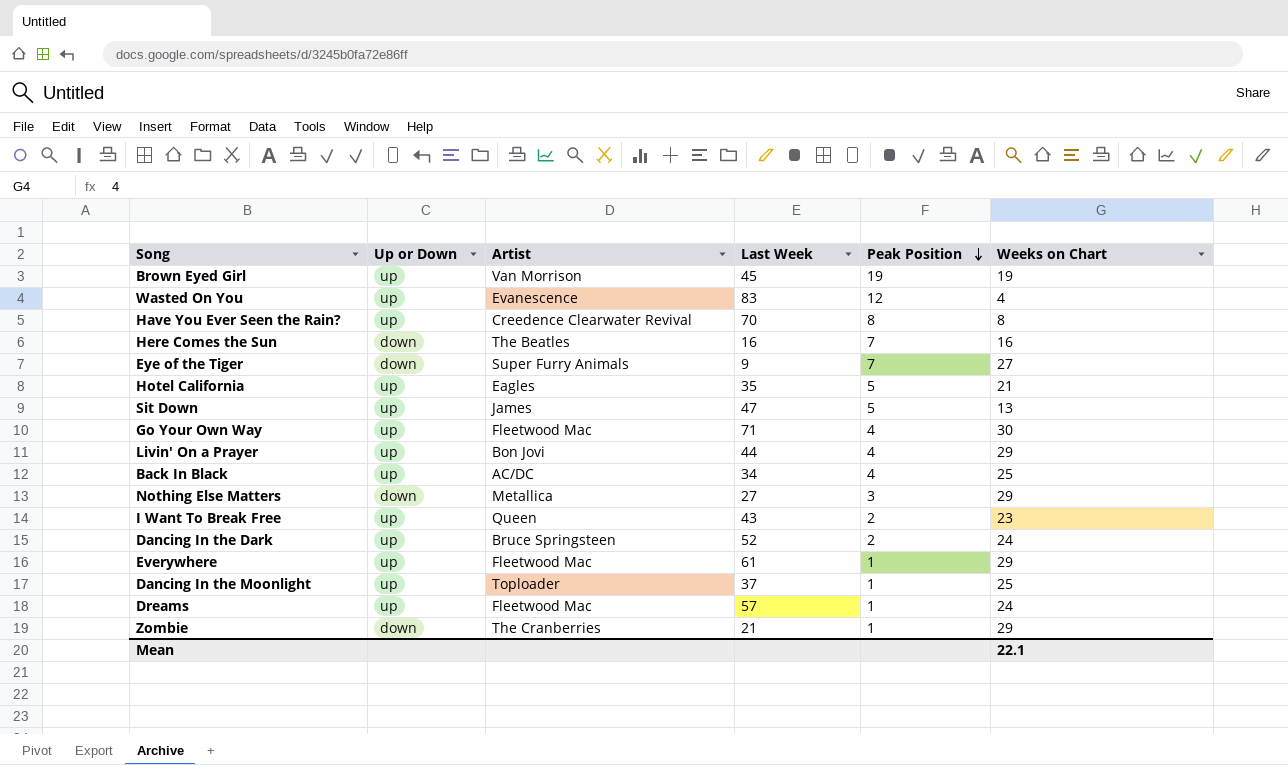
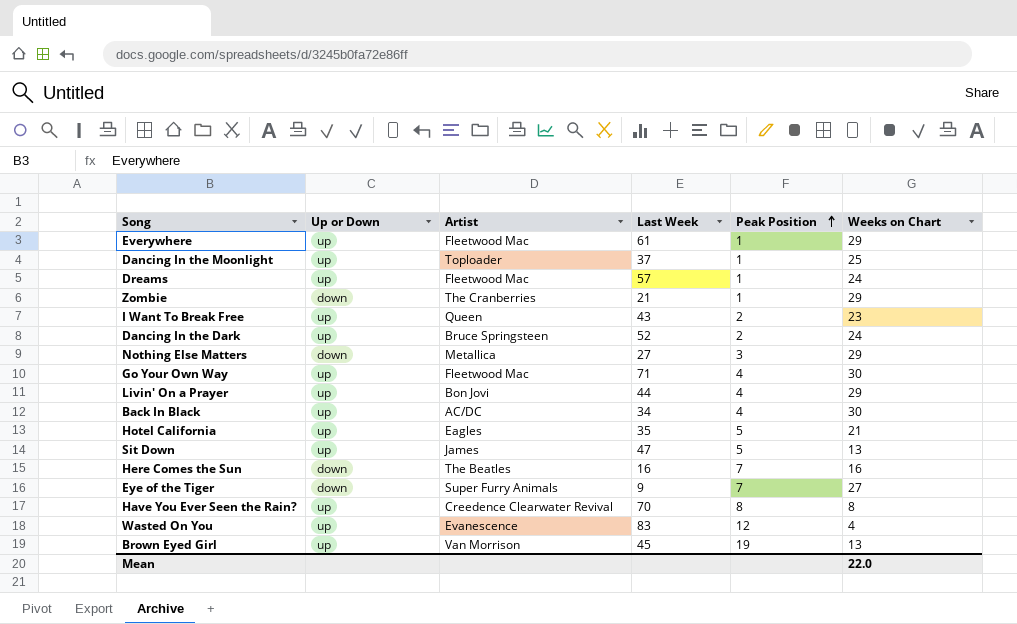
row order: Peak Position descending -> Peak Position ascending
Back In Black | Weeks on Chart: 25 -> 30
Brown Eyed Girl | Weeks on Chart: 19 -> 13
Mean | Weeks on Chart: 22.1 -> 22.0

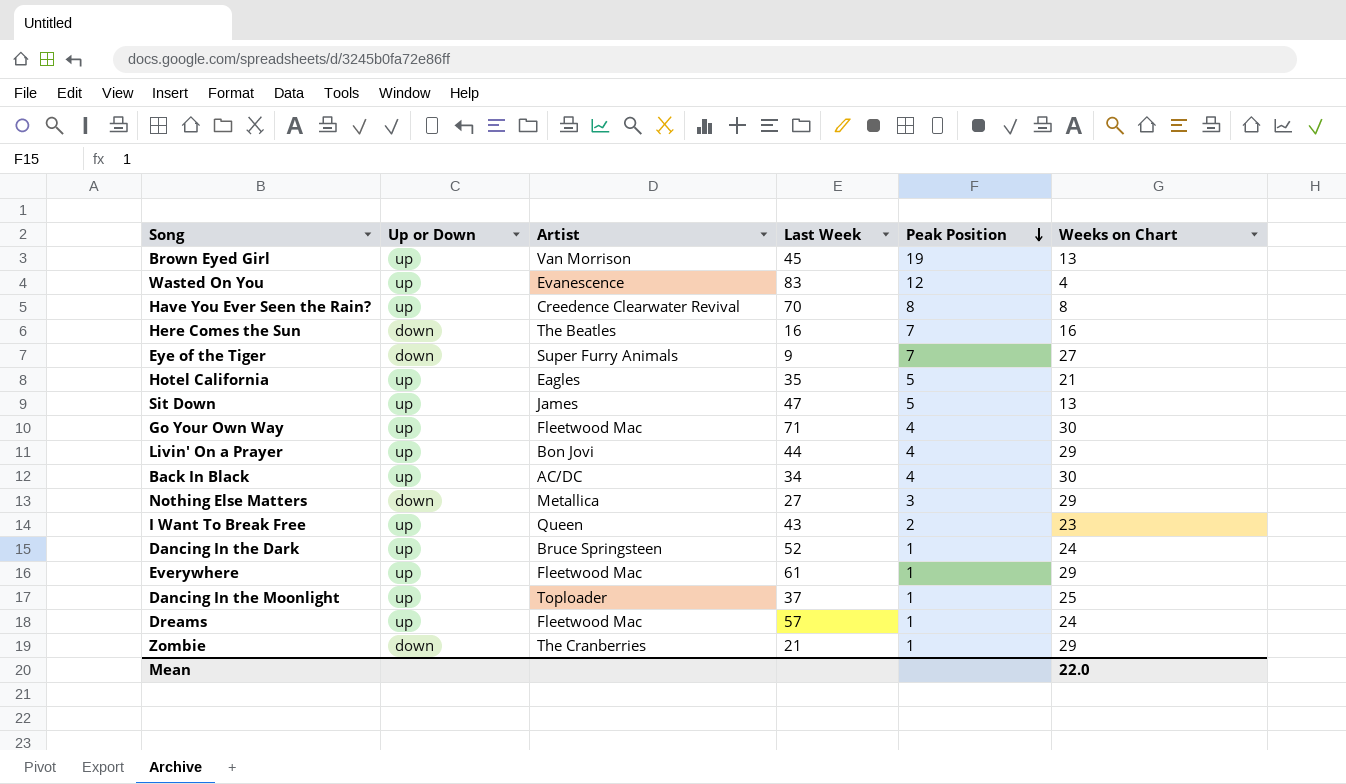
row order: Peak Position ascending -> Peak Position descending
Dancing In the Dark | Peak Position: 2 -> 1

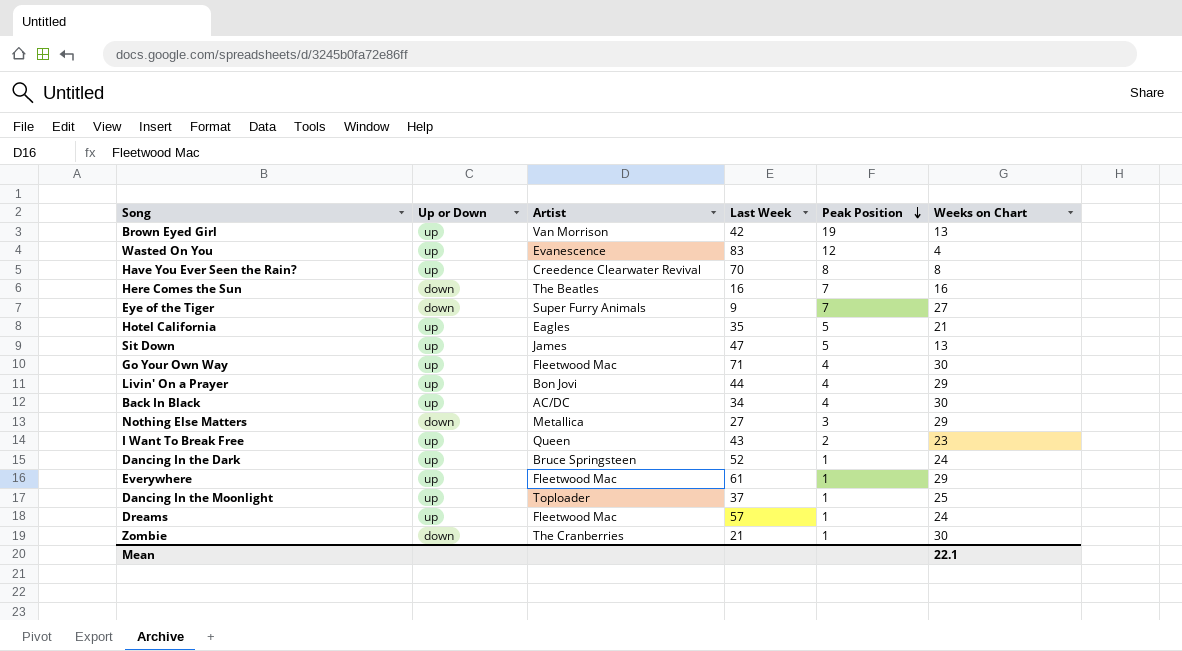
Brown Eyed Girl | Last Week: 45 -> 42
Zombie | Weeks on Chart: 29 -> 30
Mean | Weeks on Chart: 22.0 -> 22.1

